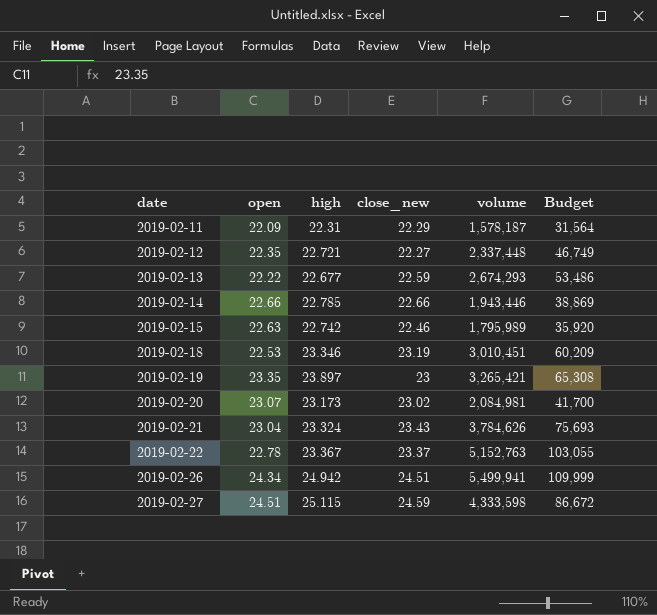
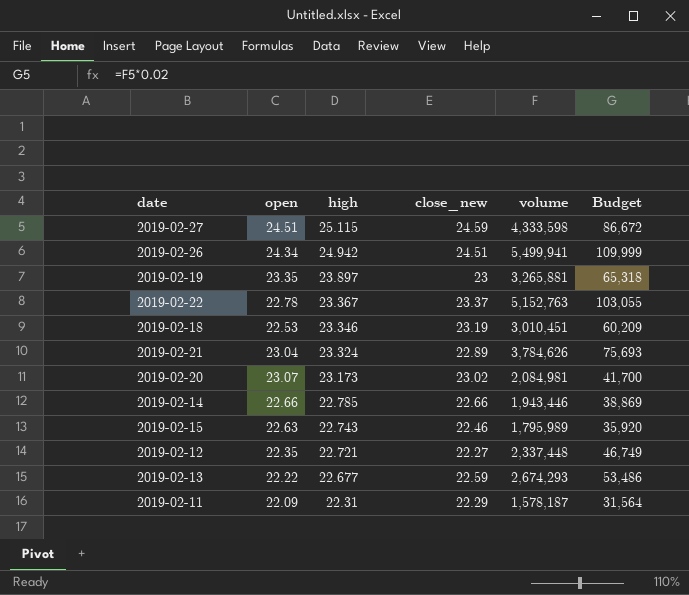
row order: date ascending -> high descending
2019-02-19 | volume: 3,265,421 -> 3,265,881
2019-02-19 | Budget: 65,308 -> 65,318
2019-02-21 | close_new: 23.43 -> 22.89
2019-02-15 | high: 22.742 -> 22.743

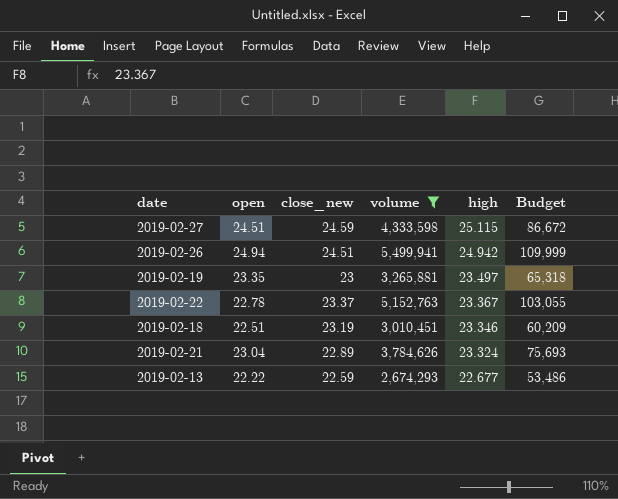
filter: none -> volume >= 2,674,293
column high | position: 3 -> 5
2019-02-26 | open: 24.34 -> 24.94
2019-02-19 | high: 23.897 -> 23.497
2019-02-18 | open: 22.53 -> 22.51

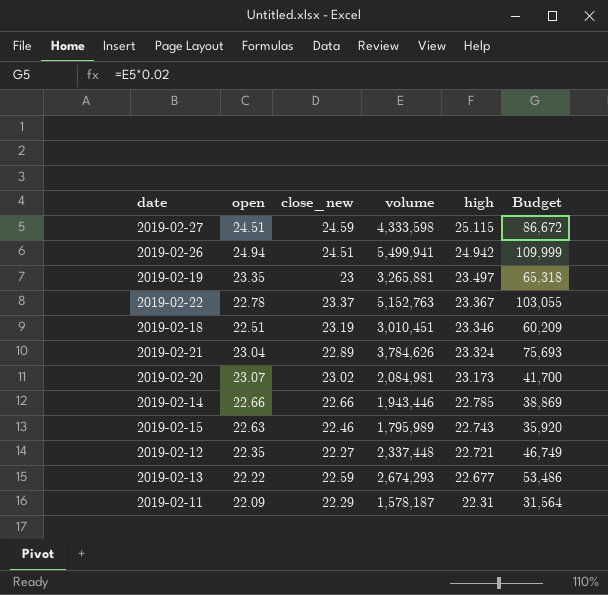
filter: volume >= 2,674,293 -> none

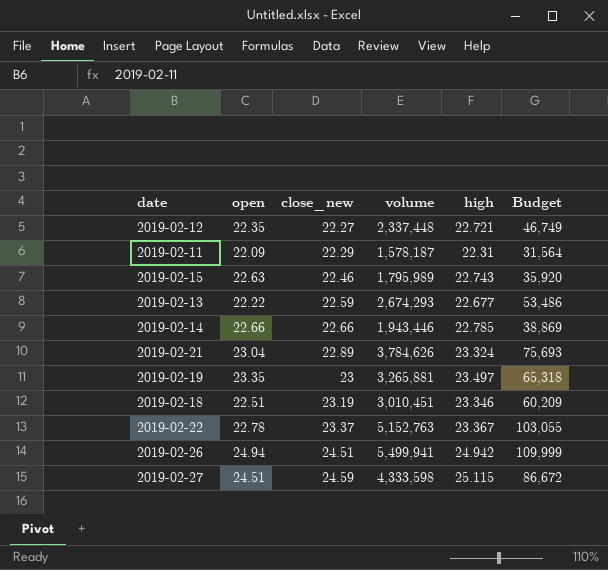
row order: high descending -> close_new ascending
row 2019-02-20: 23.07 | 23.02 | 2,084,981 | 23.173 | 41,700 -> none

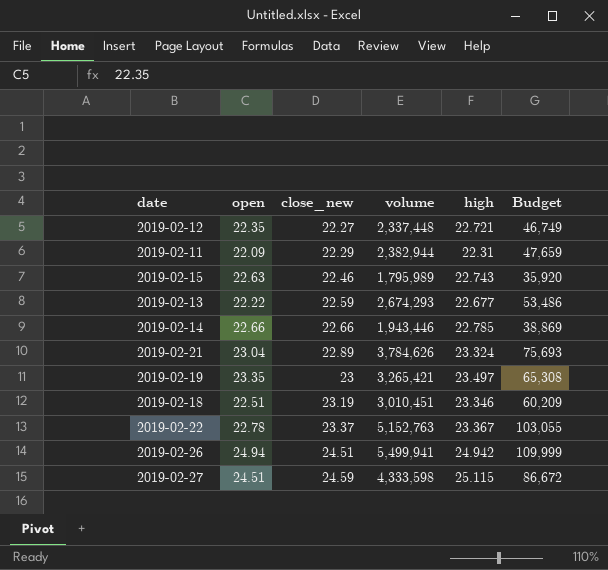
2019-02-11 | volume: 1,578,187 -> 2,382,944
2019-02-11 | Budget: 31,564 -> 47,659
2019-02-19 | volume: 3,265,881 -> 3,265,421
2019-02-19 | Budget: 65,318 -> 65,308

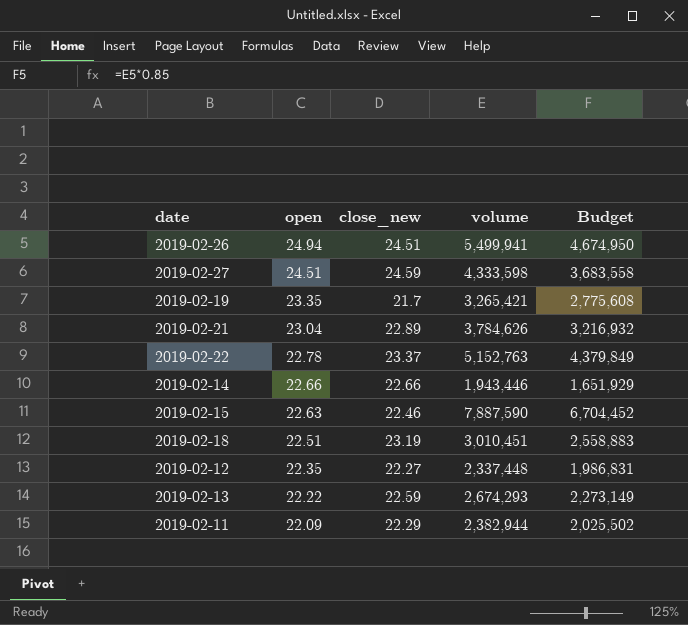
row order: close_new ascending -> open descending
column high | position: 5 -> none
column Budget | formula: [volume] * 0.02 -> [volume] * 0.85
2019-02-19 | close_new: 23 -> 21.7
2019-02-15 | volume: 1,795,989 -> 7,887,590

